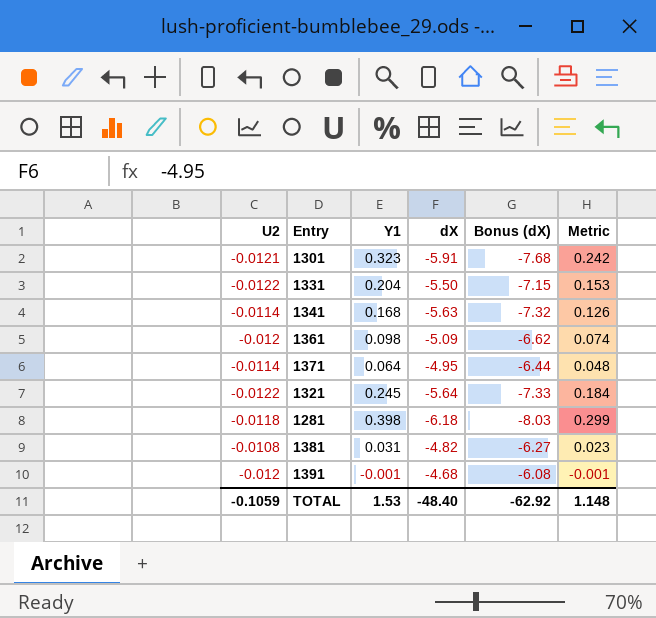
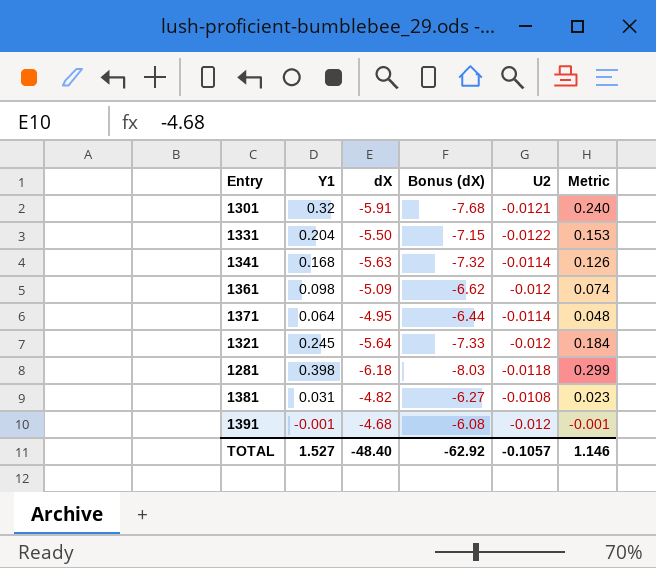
column U2 | position: 1 -> 5
1301 | Y1: 0.323 -> 0.32
1301 | Metric: 0.242 -> 0.240
1321 | U2: -0.0122 -> -0.012
TOTAL | Y1: 1.53 -> 1.527
TOTAL | U2: -0.1059 -> -0.1057
TOTAL | Metric: 1.148 -> 1.146

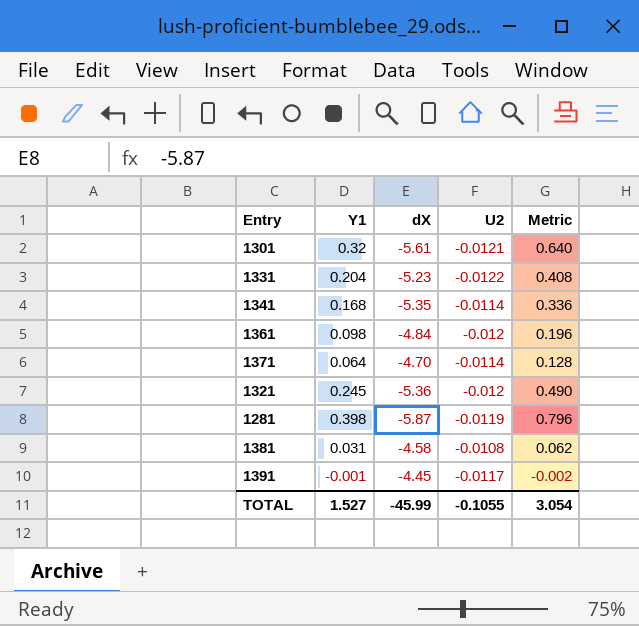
column Bonus (dX) | formula: [dX] * 1.3 -> none
column Metric | formula: [Y1] * 0.75 -> [Y1] * 2
1301 | dX: -5.91 -> -5.61
1331 | dX: -5.50 -> -5.23
1341 | dX: -5.63 -> -5.35
1361 | dX: -5.09 -> -4.84
1371 | dX: -4.95 -> -4.70
1321 | dX: -5.64 -> -5.36
1281 | dX: -6.18 -> -5.87
1281 | U2: -0.0118 -> -0.0119
1381 | dX: -4.82 -> -4.58
1391 | dX: -4.68 -> -4.45
1391 | U2: -0.012 -> -0.0117
TOTAL | dX: -48.40 -> -45.99
TOTAL | U2: -0.1057 -> -0.1055
TOTAL | Metric: 1.146 -> 3.054

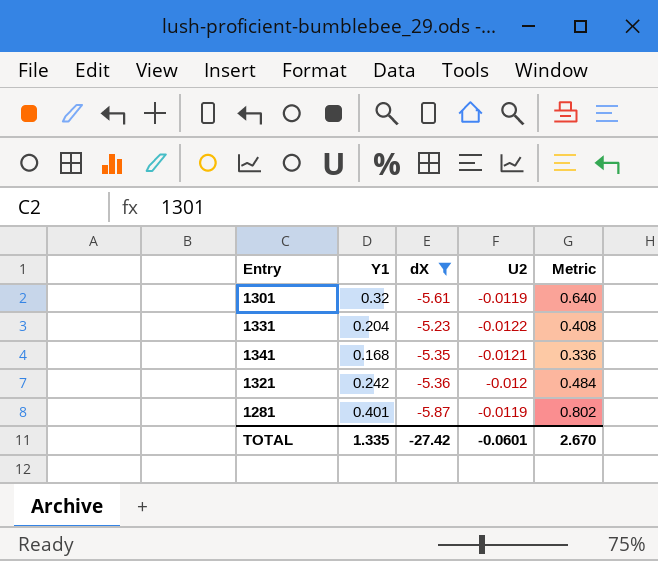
filter: none -> dX <= -5.23
1301 | U2: -0.0121 -> -0.0119
1341 | U2: -0.0114 -> -0.0121
1321 | Y1: 0.245 -> 0.242
1321 | Metric: 0.490 -> 0.484
1281 | Y1: 0.398 -> 0.401
1281 | Metric: 0.796 -> 0.802
TOTAL | Y1: 1.527 -> 1.335
TOTAL | dX: -45.99 -> -27.42
TOTAL | U2: -0.1055 -> -0.0601
TOTAL | Metric: 3.054 -> 2.670

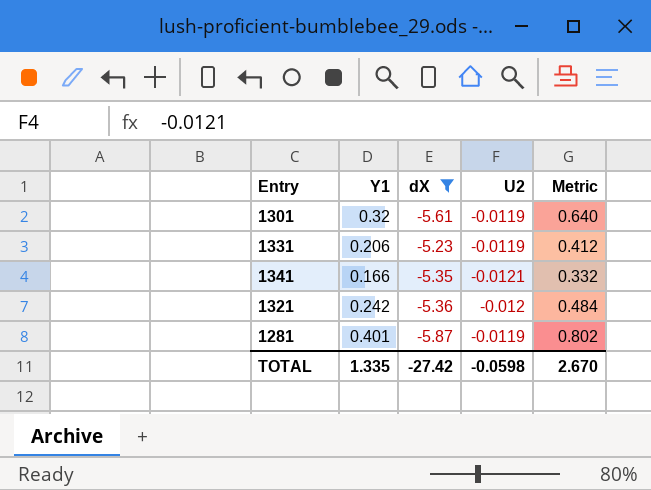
1331 | Y1: 0.204 -> 0.206
1331 | U2: -0.0122 -> -0.0119
1331 | Metric: 0.408 -> 0.412
1341 | Y1: 0.168 -> 0.166
1341 | Metric: 0.336 -> 0.332
TOTAL | U2: -0.0601 -> -0.0598

